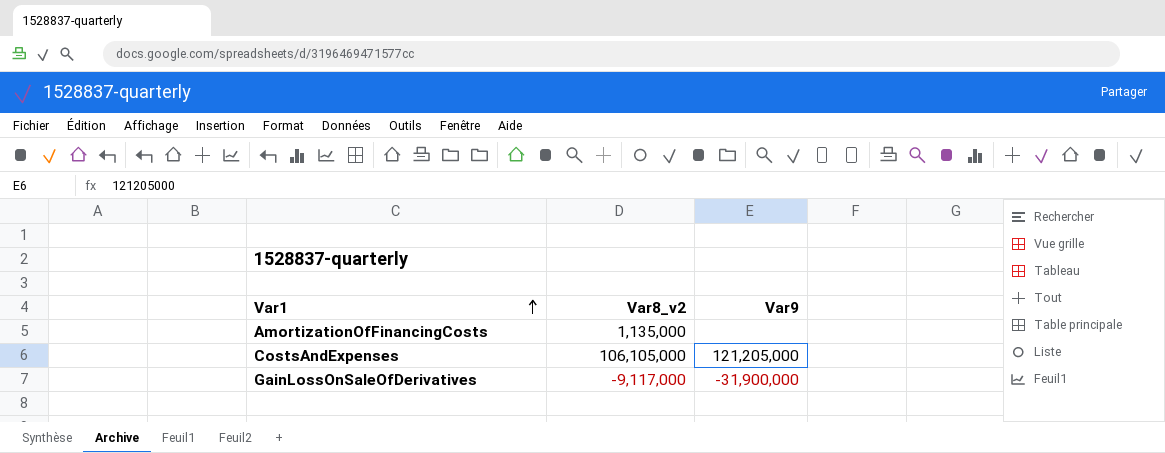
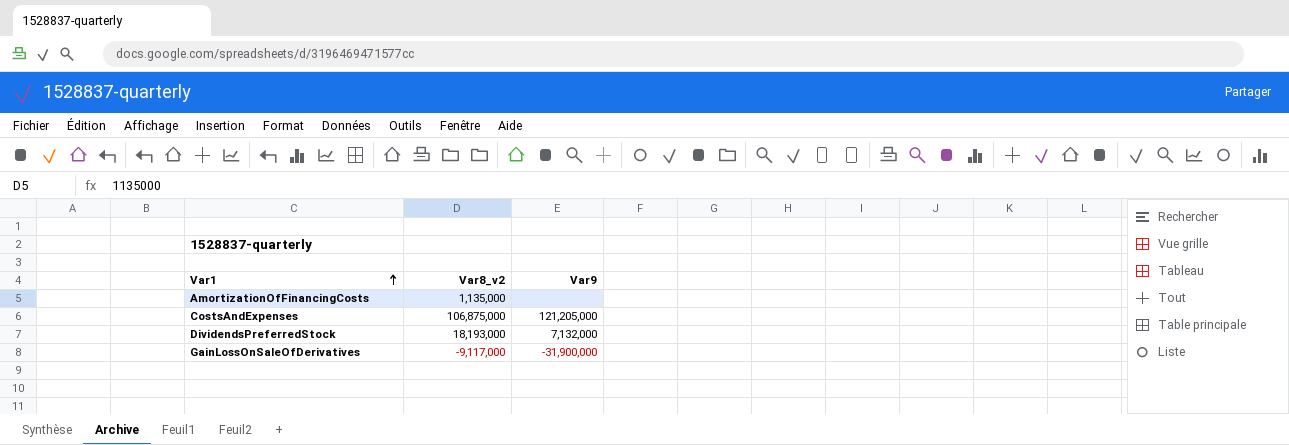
CostsAndExpenses | Var8_v2: 106,105,000 -> 106,875,000
row DividendsPreferredStock: none -> 18,193,000 | 7,132,000

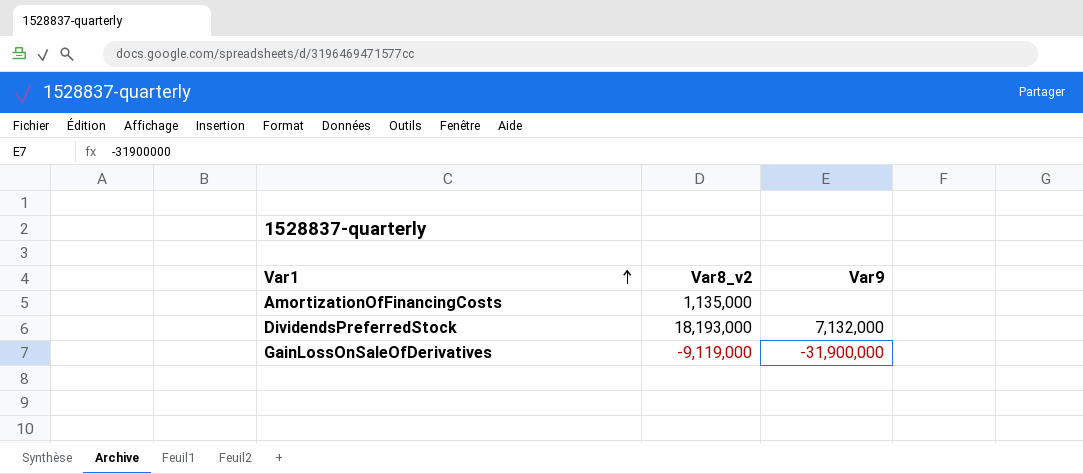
row CostsAndExpenses: 106,875,000 | 121,205,000 -> none
GainLossOnSaleOfDerivatives | Var8_v2: -9,117,000 -> -9,119,000

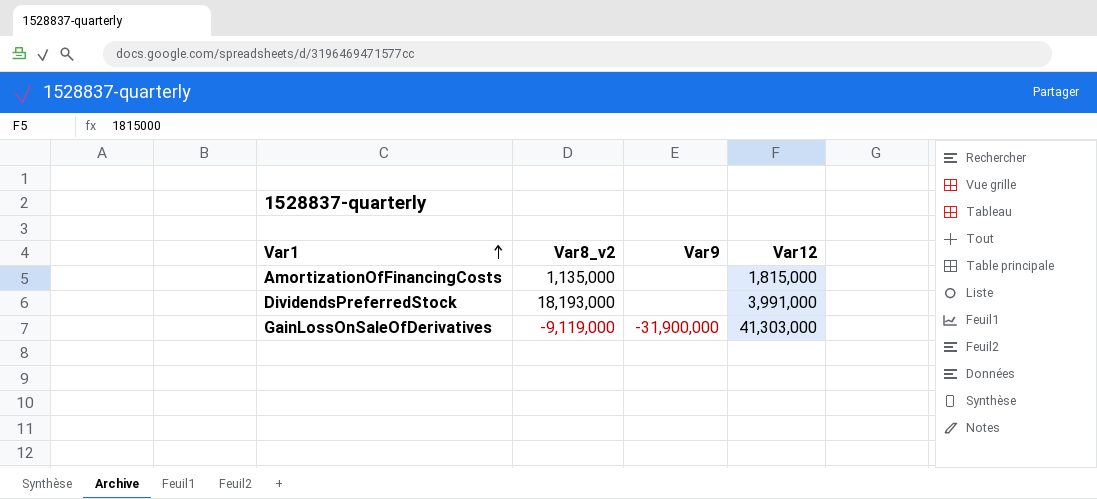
column Var12 | position: none -> 4
DividendsPreferredStock | Var9: 7,132,000 -> none

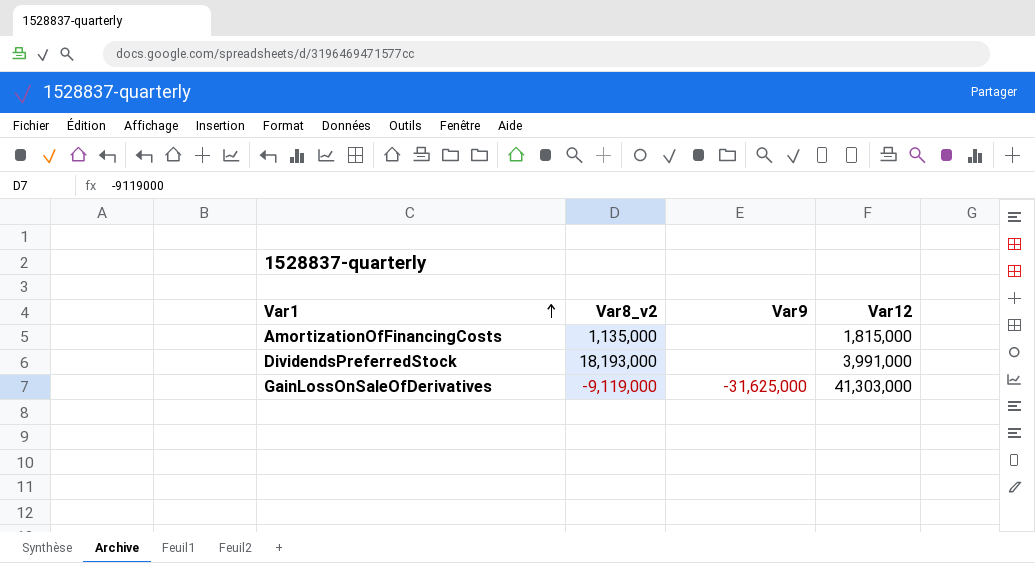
GainLossOnSaleOfDerivatives | Var9: -31,900,000 -> -31,625,000

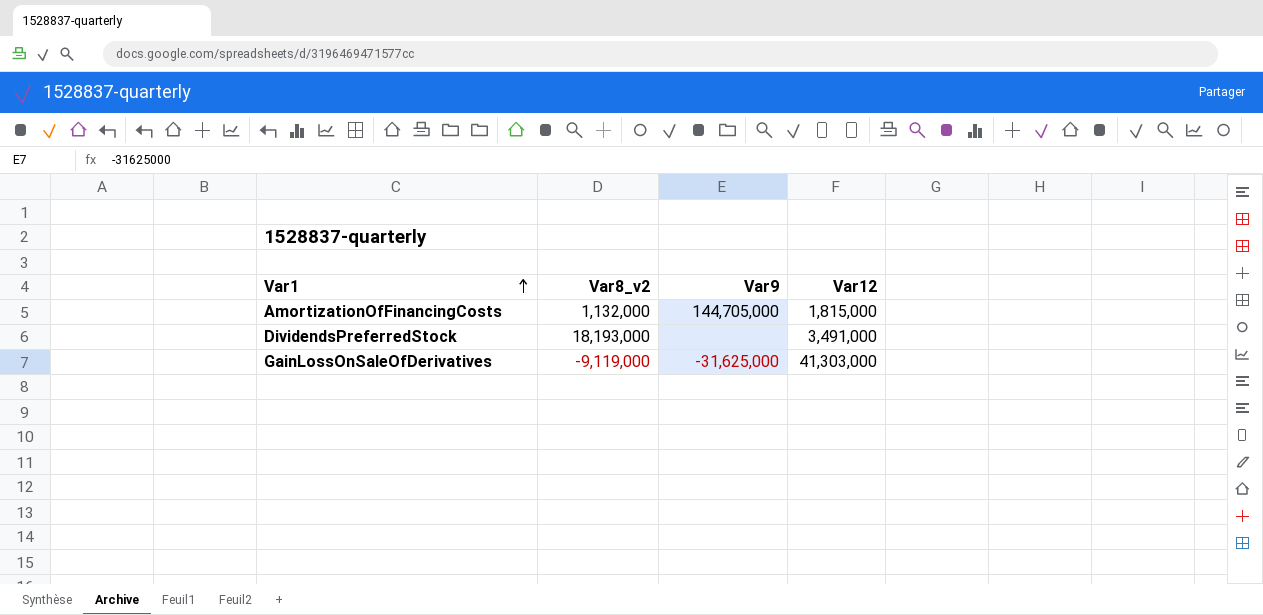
AmortizationOfFinancingCosts | Var8_v2: 1,135,000 -> 1,132,000
AmortizationOfFinancingCosts | Var9: none -> 144,705,000
DividendsPreferredStock | Var12: 3,991,000 -> 3,491,000

